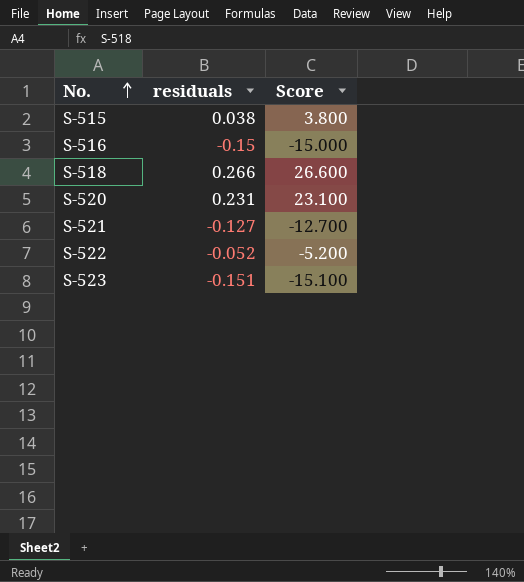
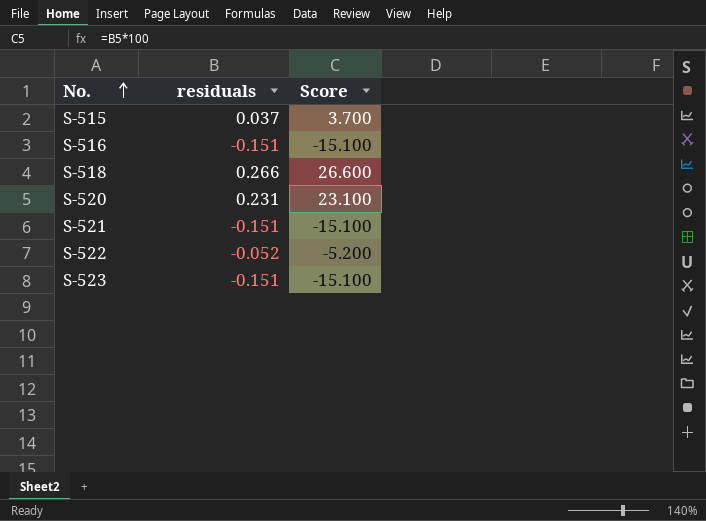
S-515 | residuals: 0.038 -> 0.037
S-515 | Score: 3.800 -> 3.700
S-516 | residuals: -0.15 -> -0.151
S-516 | Score: -15.000 -> -15.100
S-521 | residuals: -0.127 -> -0.151
S-521 | Score: -12.700 -> -15.100

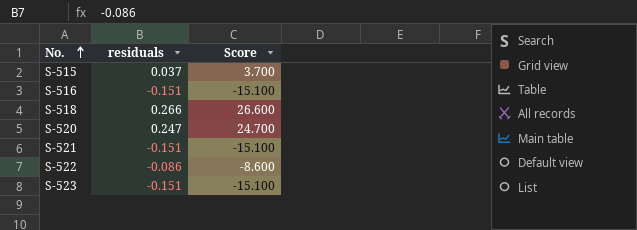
S-520 | residuals: 0.231 -> 0.247
S-520 | Score: 23.100 -> 24.700
S-522 | residuals: -0.052 -> -0.086
S-522 | Score: -5.200 -> -8.600

